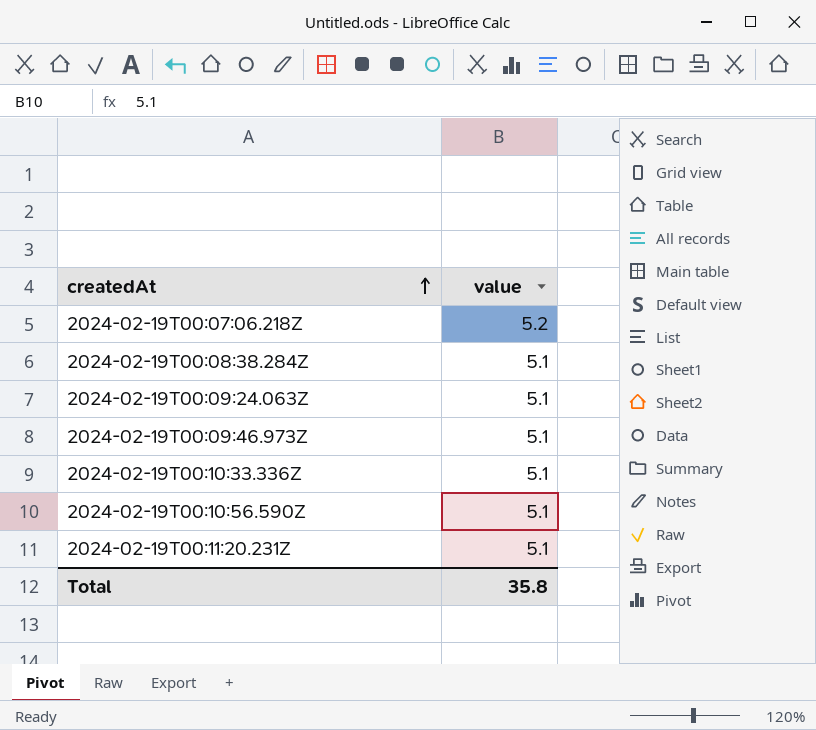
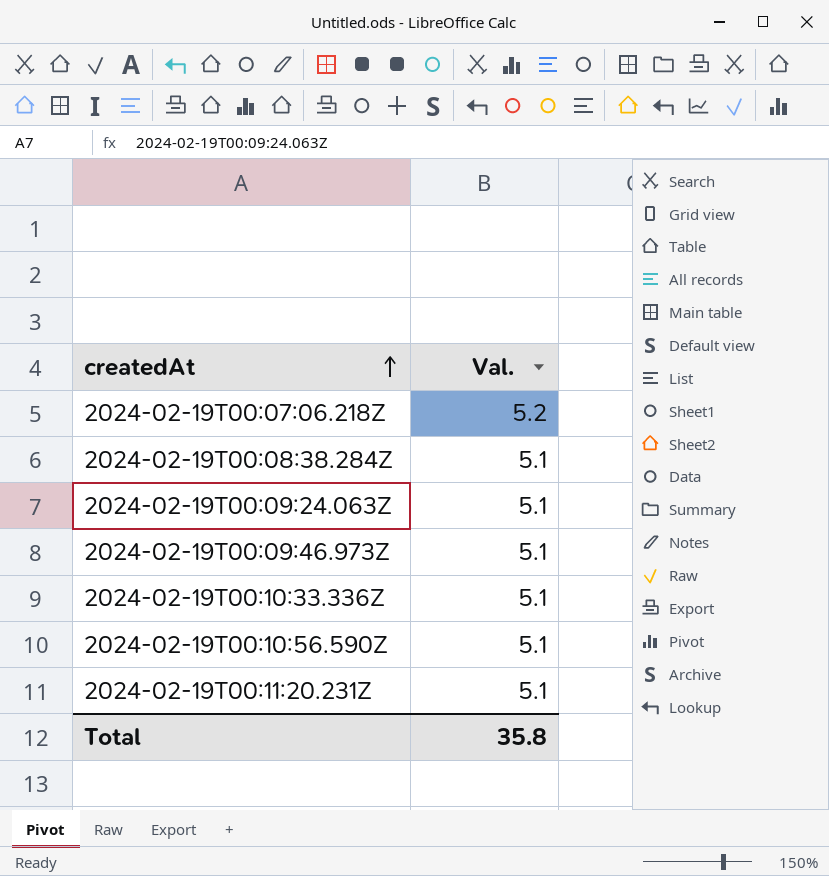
column name: value -> Val.

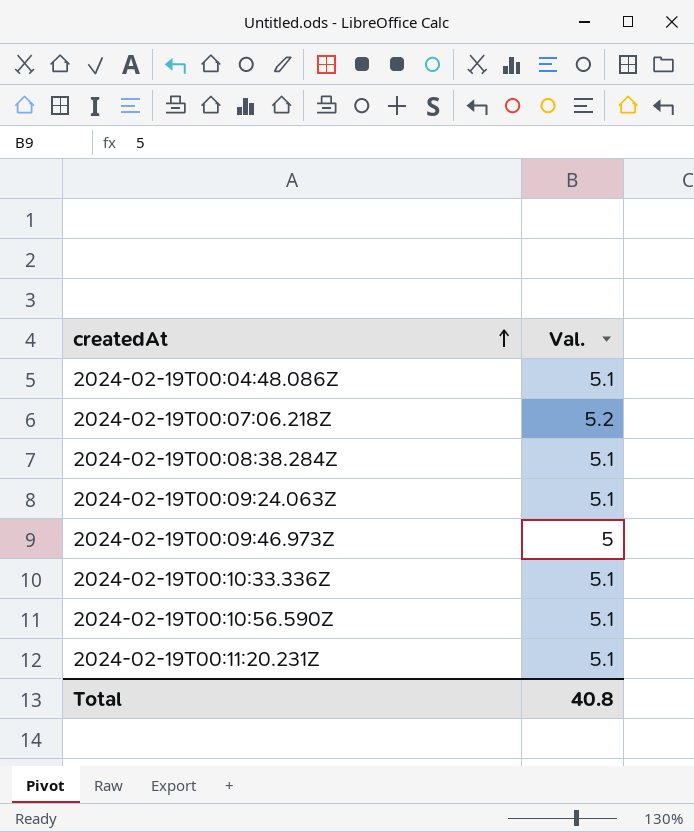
row 2024-02-19T00:04:48.086Z: none -> 5.1
2024-02-19T00:09:46.973Z | Val.: 5.1 -> 5
Total | Val.: 35.8 -> 40.8

